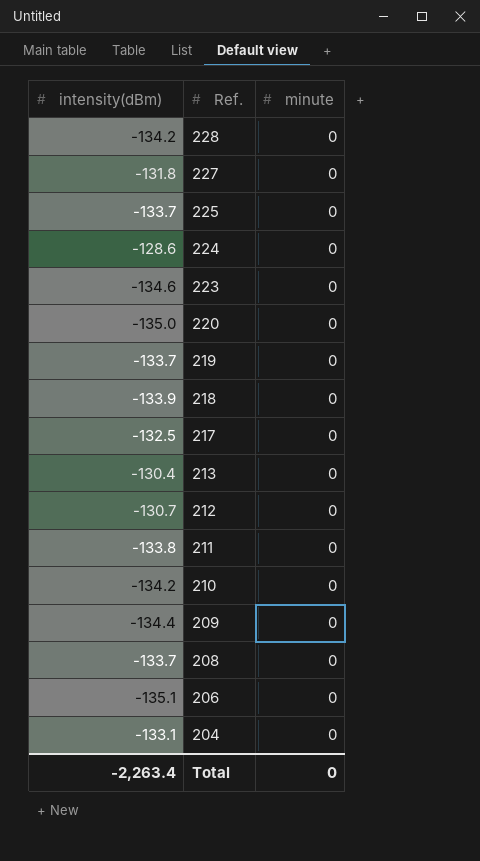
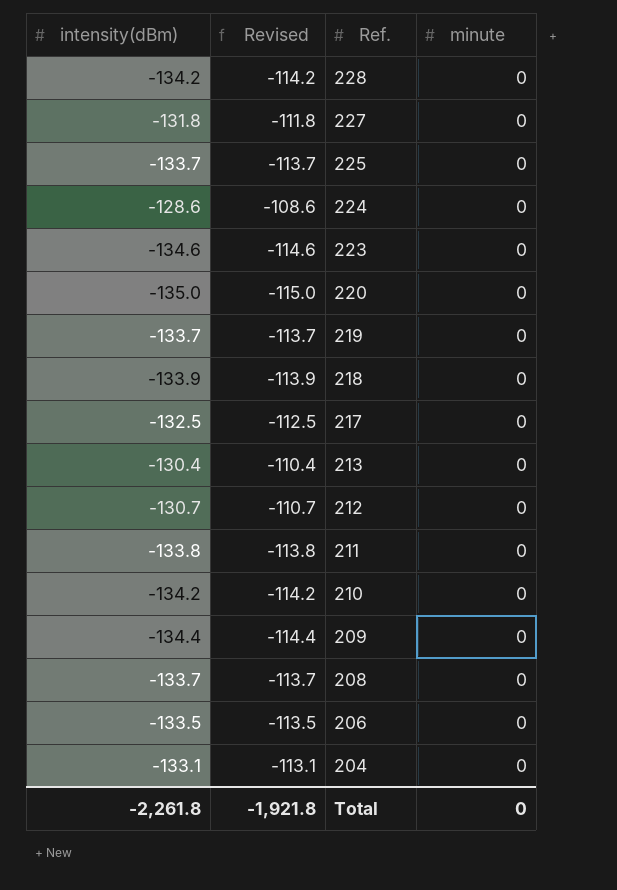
column Revised | formula: none -> [intensity(dBm)] + 20
206 | intensity(dBm): -135.1 -> -133.5
Total | intensity(dBm): -2,263.4 -> -2,261.8

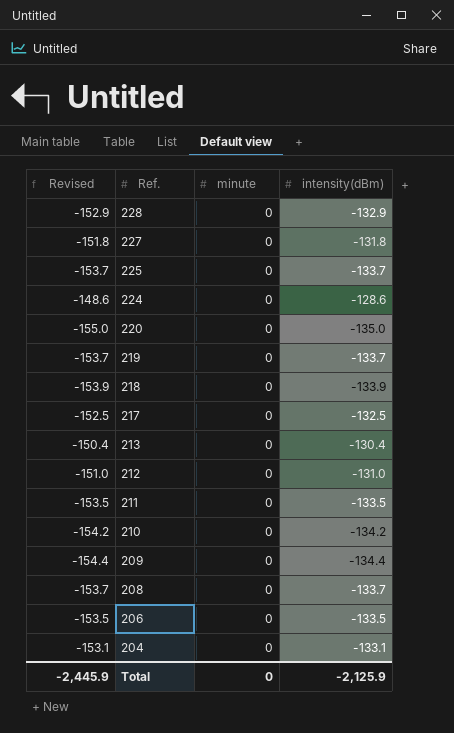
column Revised | formula: [intensity(dBm)] + 20 -> [intensity(dBm)] - 20
column intensity(dBm) | position: 1 -> 4
row 223: -134.6 | -114.6 | 0 -> none
228 | intensity(dBm): -134.2 -> -132.9
212 | intensity(dBm): -130.7 -> -131.0
211 | intensity(dBm): -133.8 -> -133.5
Total | Revised: -1,921.8 -> -2,445.9
Total | intensity(dBm): -2,261.8 -> -2,125.9

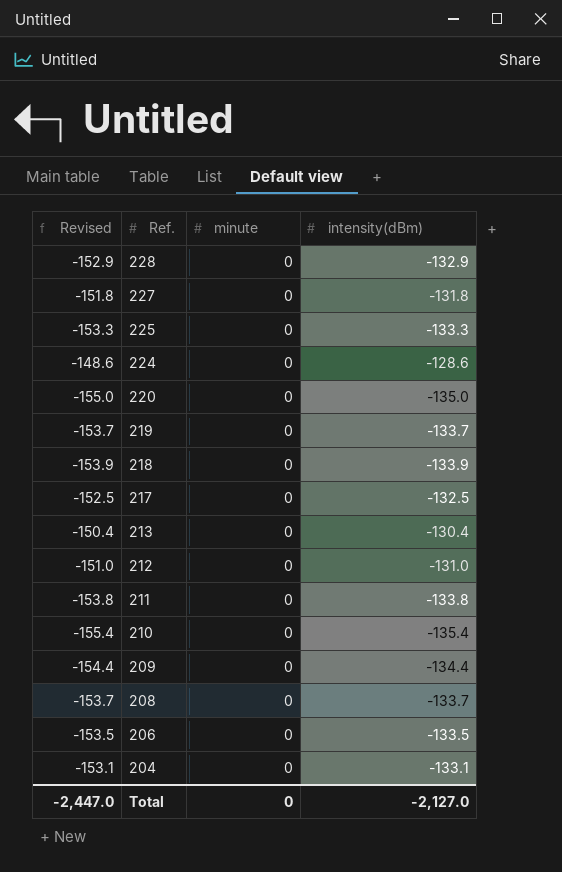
225 | Revised: -153.7 -> -153.3
225 | intensity(dBm): -133.7 -> -133.3
211 | Revised: -153.5 -> -153.8
211 | intensity(dBm): -133.5 -> -133.8
210 | Revised: -154.2 -> -155.4
210 | intensity(dBm): -134.2 -> -135.4
Total | Revised: -2,445.9 -> -2,447.0
Total | intensity(dBm): -2,125.9 -> -2,127.0

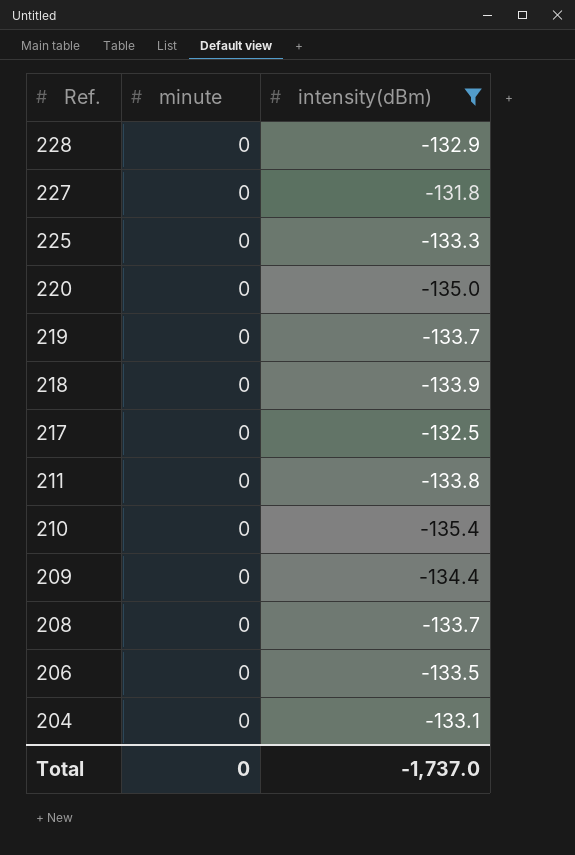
filter: none -> intensity(dBm) <= -131.8
column Revised | formula: [intensity(dBm)] - 20 -> none
Total | intensity(dBm): -2,127.0 -> -1,737.0

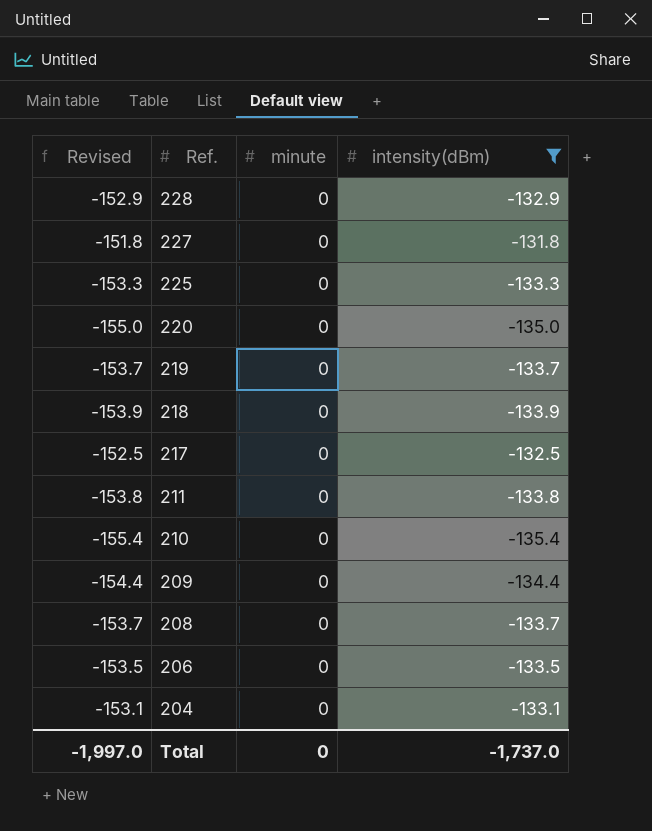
column Revised | formula: none -> [intensity(dBm)] - 20

